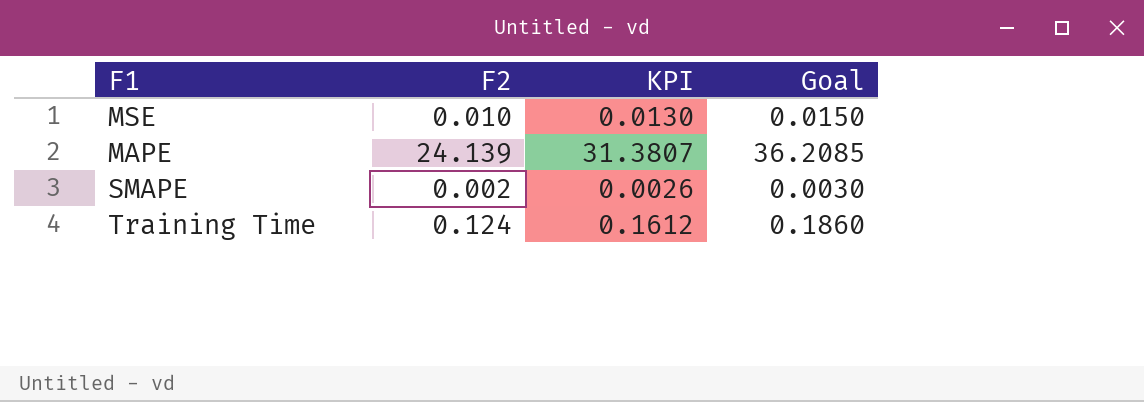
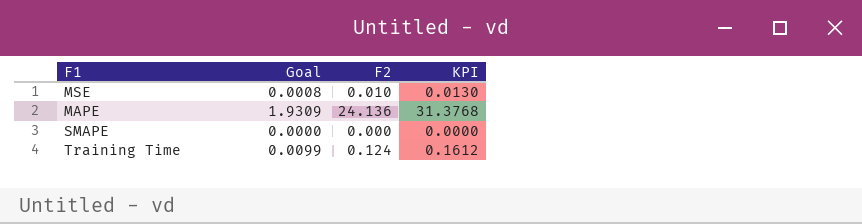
column Goal | formula: [F2] * 1.5 -> [F2] * 0.08
column Goal | position: 4 -> 2
MAPE | F2: 24.139 -> 24.136
MAPE | KPI: 31.3807 -> 31.3768
SMAPE | F2: 0.002 -> 0.000
SMAPE | KPI: 0.0026 -> 0.0000

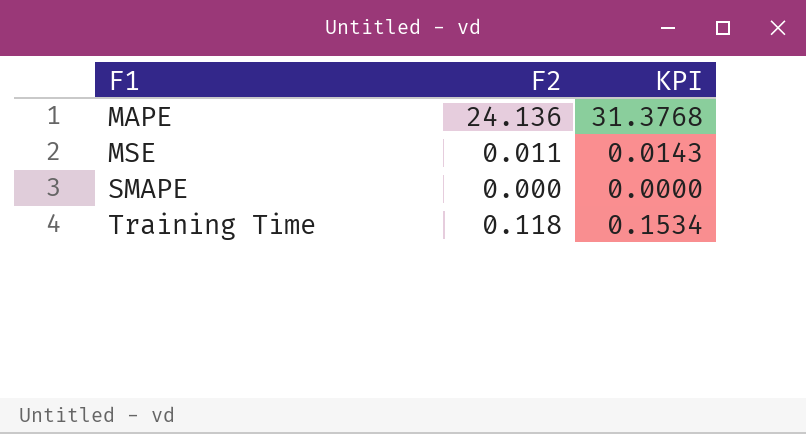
row order: none -> F1 ascending
column Goal | formula: [F2] * 0.08 -> none
MSE | F2: 0.010 -> 0.011
MSE | KPI: 0.0130 -> 0.0143
Training Time | F2: 0.124 -> 0.118
Training Time | KPI: 0.1612 -> 0.1534

